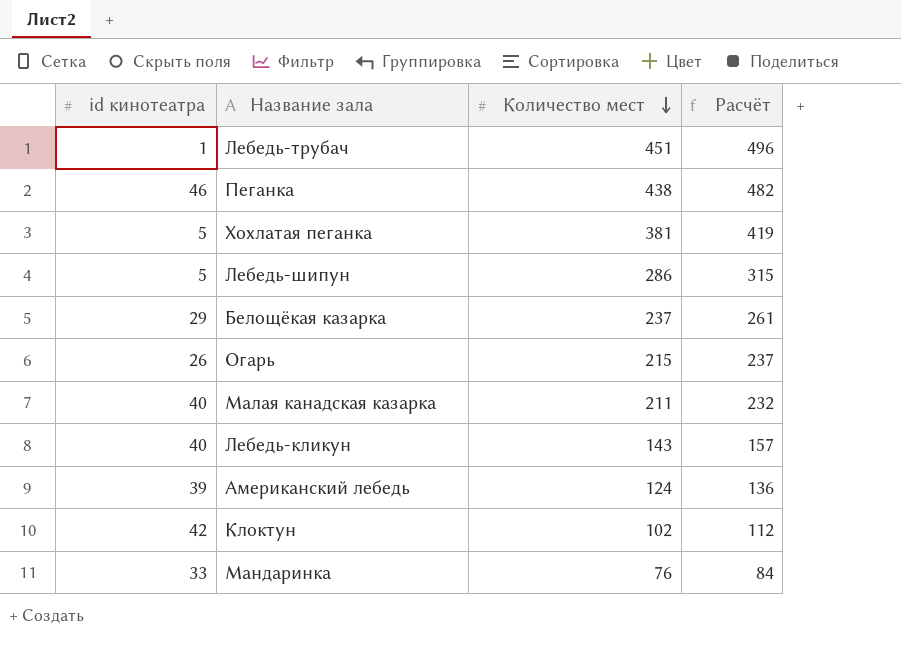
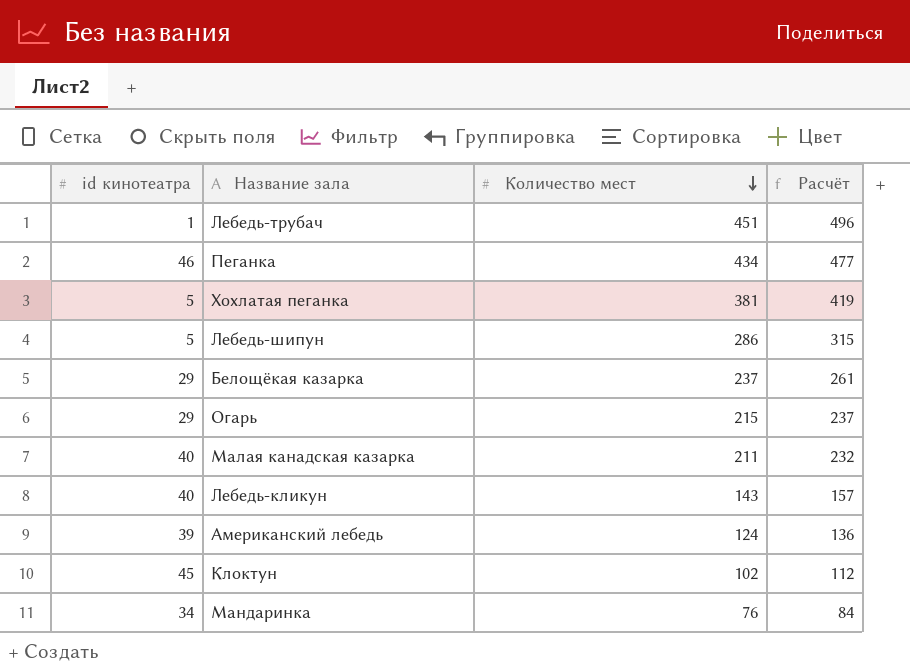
Пеганка | Количество мест: 438 -> 434
Пеганка | Расчёт: 482 -> 477
Огарь | id кинотеатра: 26 -> 29
Клоктун | id кинотеатра: 42 -> 45
Мандаринка | id кинотеатра: 33 -> 34

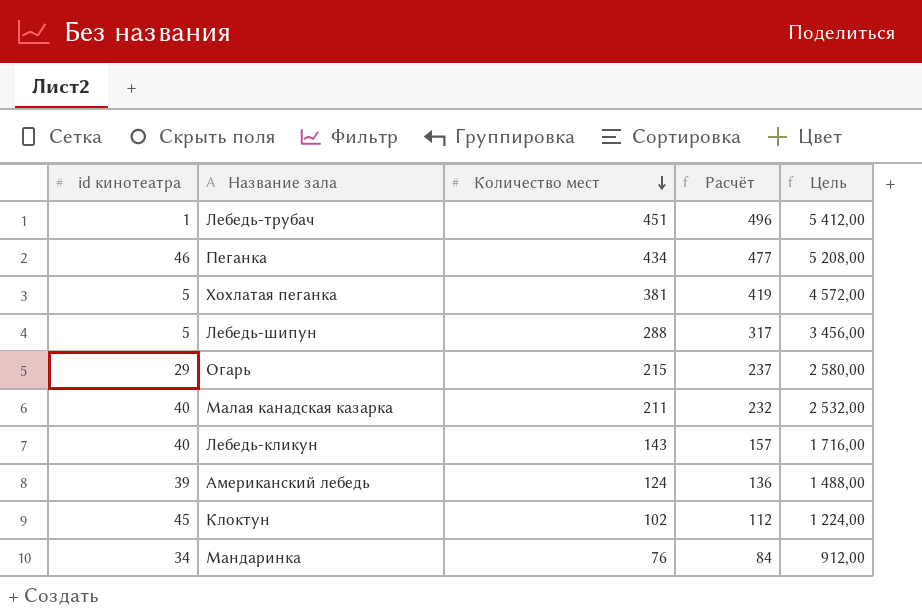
column Цель | formula: none -> [Количество мест] * 12
row Белощёкая казарка: 29 | 237 | 261 -> none
Лебедь-шипун | Количество мест: 286 -> 288
Лебедь-шипун | Расчёт: 315 -> 317

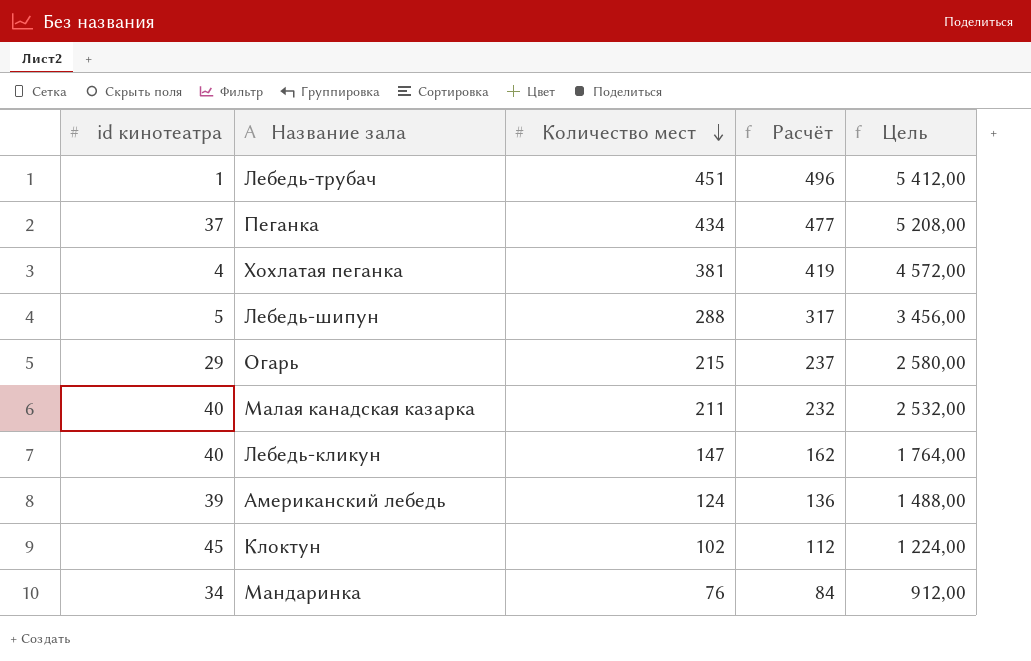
Пеганка | id кинотеатра: 46 -> 37
Хохлатая пеганка | id кинотеатра: 5 -> 4
Лебедь-кликун | Количество мест: 143 -> 147
Лебедь-кликун | Расчёт: 157 -> 162
Лебедь-кликун | Цель: 1 716,00 -> 1 764,00

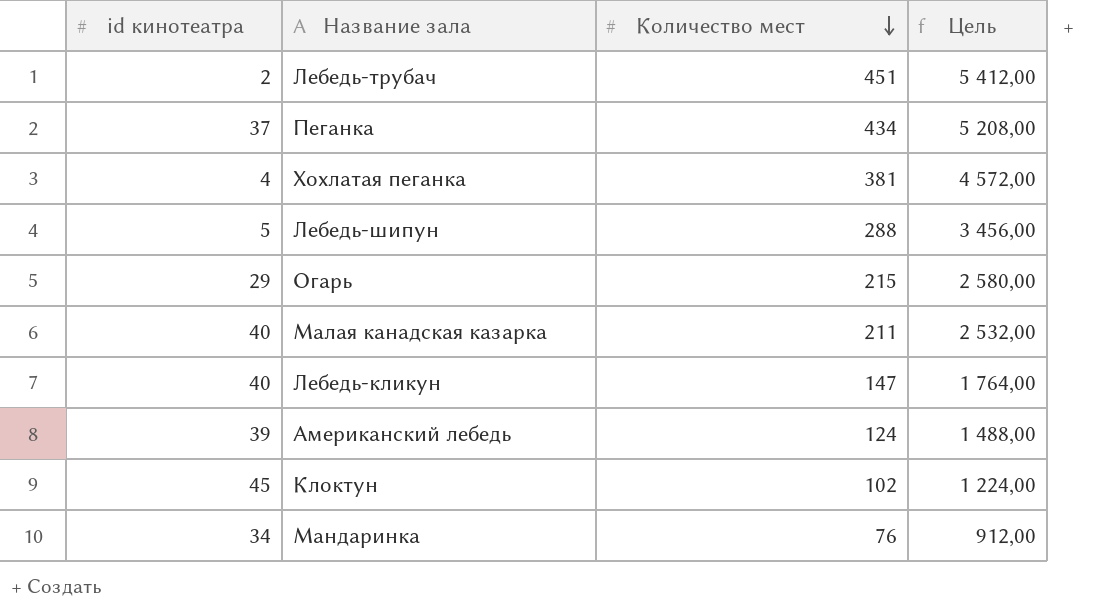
column Расчёт | formula: [Количество мест] * 1,1 -> none
Лебедь-трубач | id кинотеатра: 1 -> 2

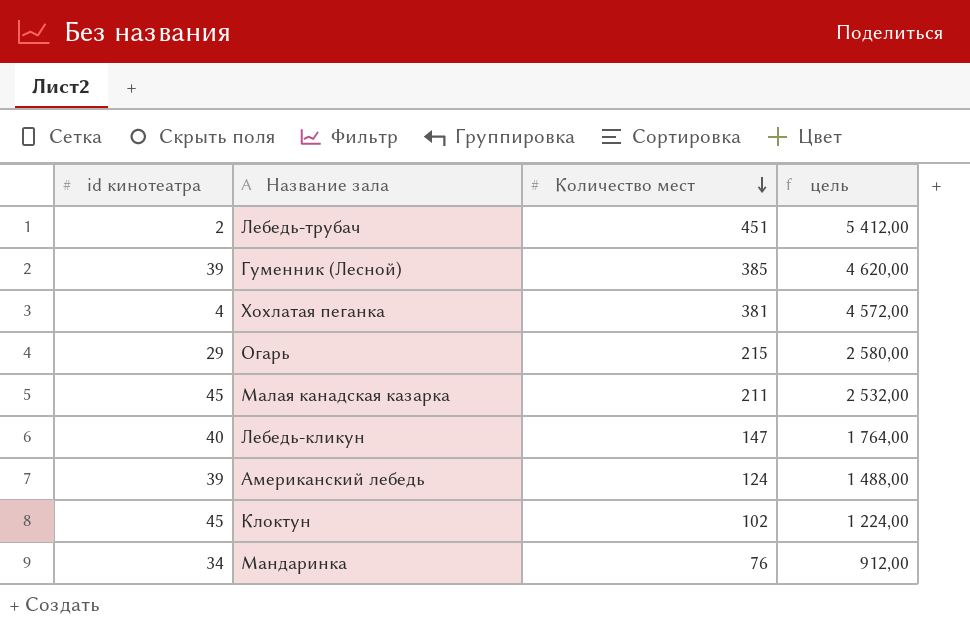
column name: Цель -> цель
row Пеганка: 37 | 434 | 5 208,00 -> none
row Лебедь-шипун: 5 | 288 | 3 456,00 -> none
row Гуменник (Лесной): none -> 39 | 385 | 4 620,00
Малая канадская казарка | id кинотеатра: 40 -> 45

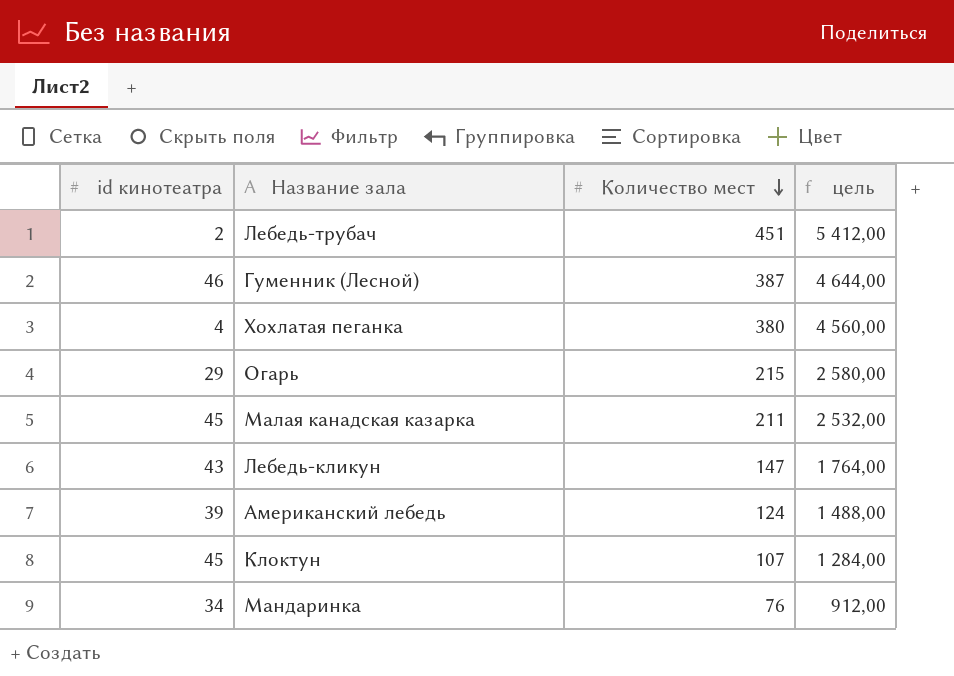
Гуменник (Лесной) | id кинотеатра: 39 -> 46
Гуменник (Лесной) | Количество мест: 385 -> 387
Гуменник (Лесной) | цель: 4 620,00 -> 4 644,00
Хохлатая пеганка | Количество мест: 381 -> 380
Хохлатая пеганка | цель: 4 572,00 -> 4 560,00
Лебедь-кликун | id кинотеатра: 40 -> 43
Клоктун | Количество мест: 102 -> 107
Клоктун | цель: 1 224,00 -> 1 284,00

